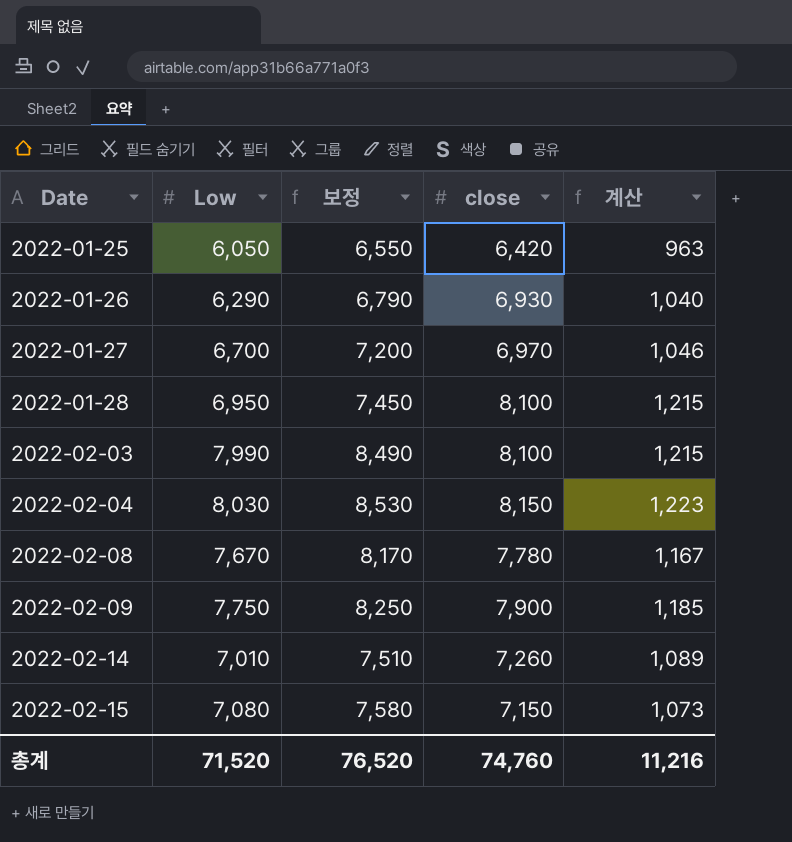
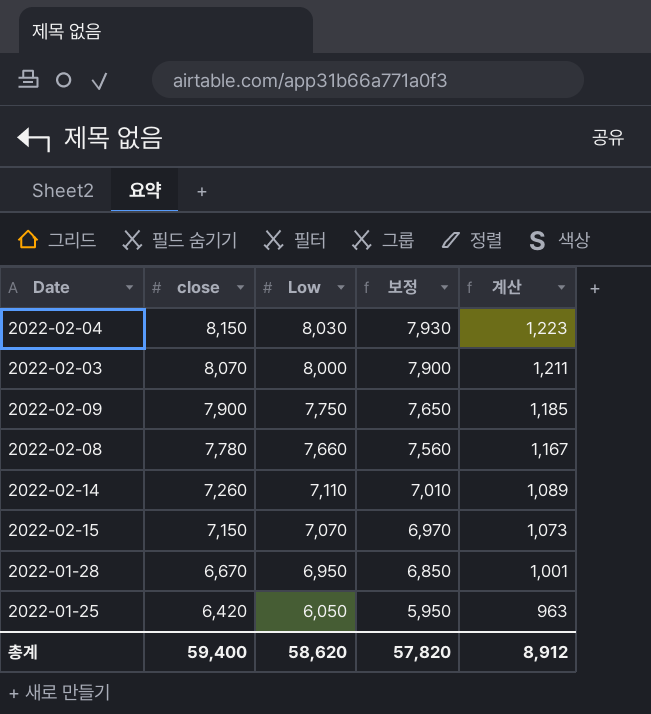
row order: Date ascending -> close descending
column close | position: 4 -> 2
column 보정 | formula: [Low] + 500 -> [Low] - 100
row 2022-01-26: 6,290 | 6,790 | 6,930 | 1,040 -> none
row 2022-01-27: 6,700 | 7,200 | 6,970 | 1,046 -> none
2022-02-03 | close: 8,100 -> 8,070
2022-02-03 | Low: 7,990 -> 8,000
2022-02-03 | 계산: 1,215 -> 1,211
2022-02-08 | Low: 7,670 -> 7,660
2022-02-14 | Low: 7,010 -> 7,110
2022-02-15 | Low: 7,080 -> 7,070
2022-01-28 | close: 8,100 -> 6,670
2022-01-28 | 계산: 1,215 -> 1,001
총계 | close: 74,760 -> 59,400
총계 | Low: 71,520 -> 58,620
총계 | 보정: 76,520 -> 57,820
총계 | 계산: 11,216 -> 8,912

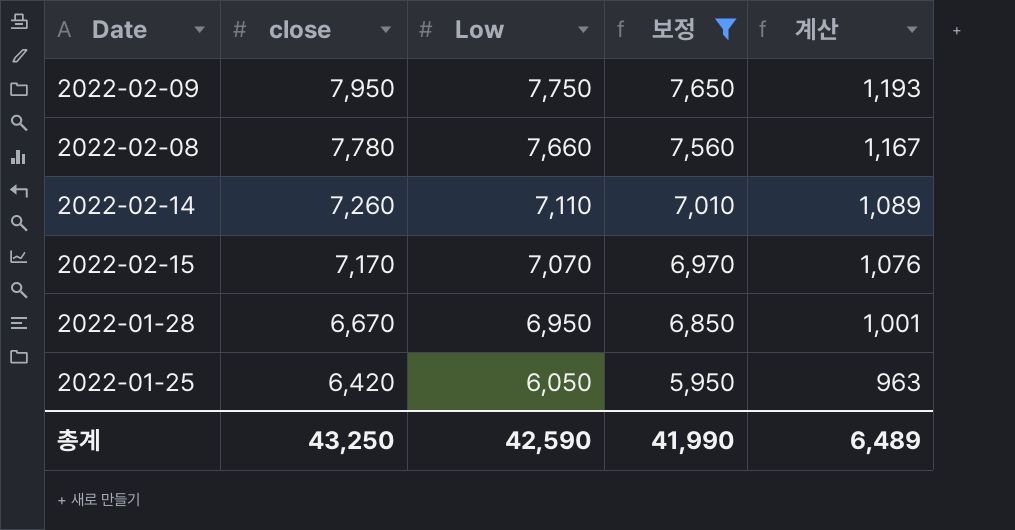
filter: none -> 보정 <= 7,650
2022-02-09 | close: 7,900 -> 7,950
2022-02-09 | 계산: 1,185 -> 1,193
2022-02-15 | close: 7,150 -> 7,170
2022-02-15 | 계산: 1,073 -> 1,076
총계 | close: 59,400 -> 43,250
총계 | Low: 58,620 -> 42,590
총계 | 보정: 57,820 -> 41,990
총계 | 계산: 8,912 -> 6,489

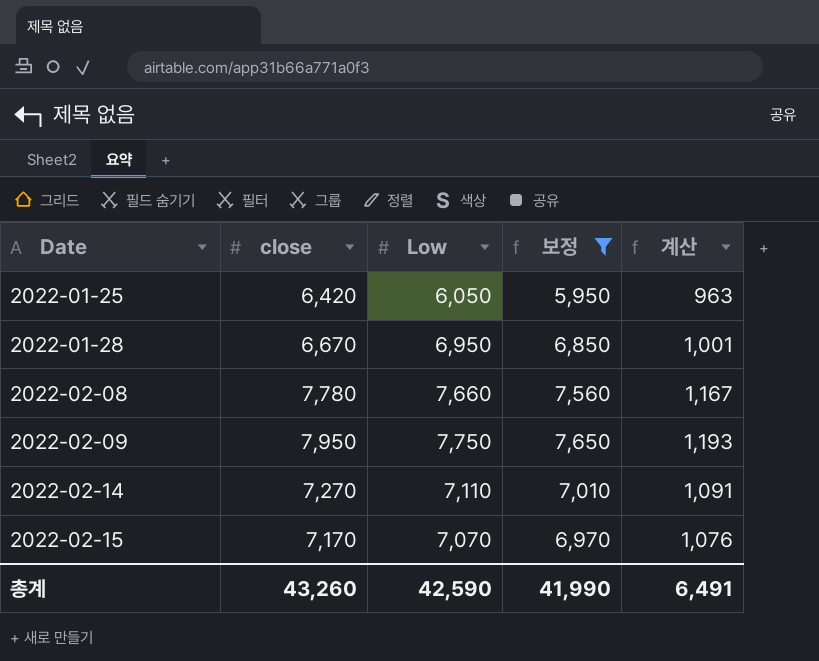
row order: close descending -> Date ascending
2022-02-14 | close: 7,260 -> 7,270
2022-02-14 | 계산: 1,089 -> 1,091
총계 | close: 43,250 -> 43,260
총계 | 계산: 6,489 -> 6,491

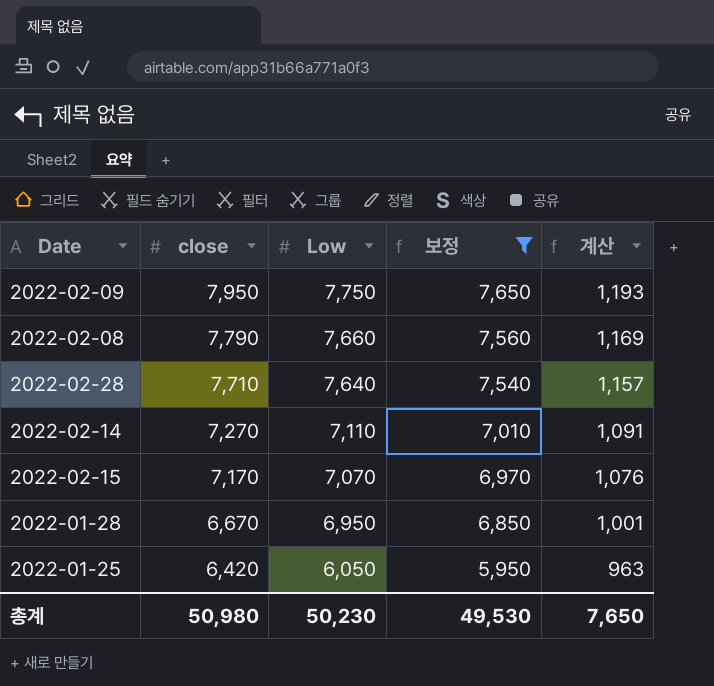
row order: Date ascending -> close descending
2022-02-08 | close: 7,780 -> 7,790
2022-02-08 | 계산: 1,167 -> 1,169
row 2022-02-28: none -> 7,710 | 7,640 | 7,540 | 1,157
총계 | close: 43,260 -> 50,980
총계 | Low: 42,590 -> 50,230
총계 | 보정: 41,990 -> 49,530
총계 | 계산: 6,491 -> 7,650

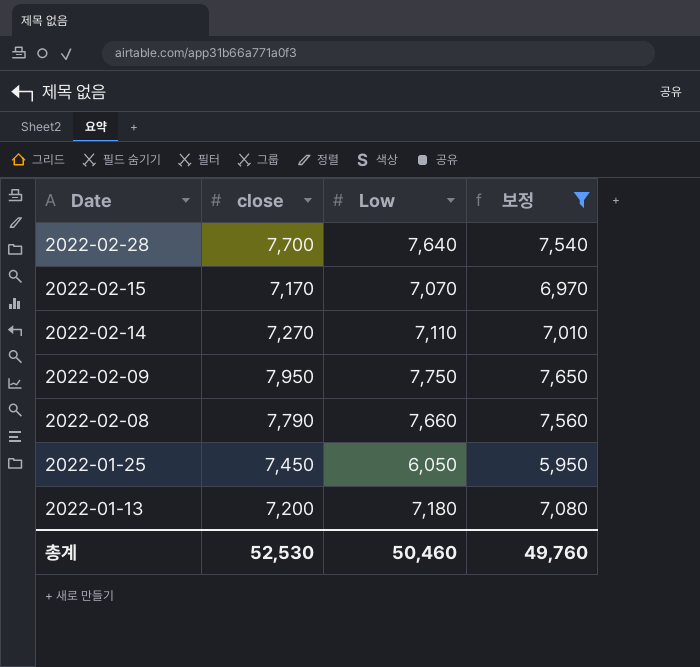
row order: close descending -> Date descending
column 계산 | formula: [close] * 0.15 -> none
row 2022-01-28: 6,670 | 6,950 | 6,850 | 1,001 -> none
2022-02-28 | close: 7,710 -> 7,700
2022-01-25 | close: 6,420 -> 7,450
row 2022-01-13: none -> 7,200 | 7,180 | 7,080
총계 | close: 50,980 -> 52,530
총계 | Low: 50,230 -> 50,460
총계 | 보정: 49,530 -> 49,760

